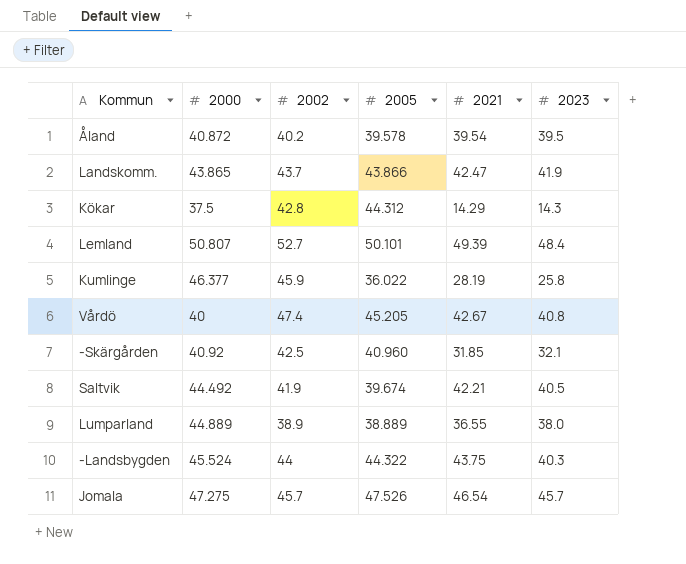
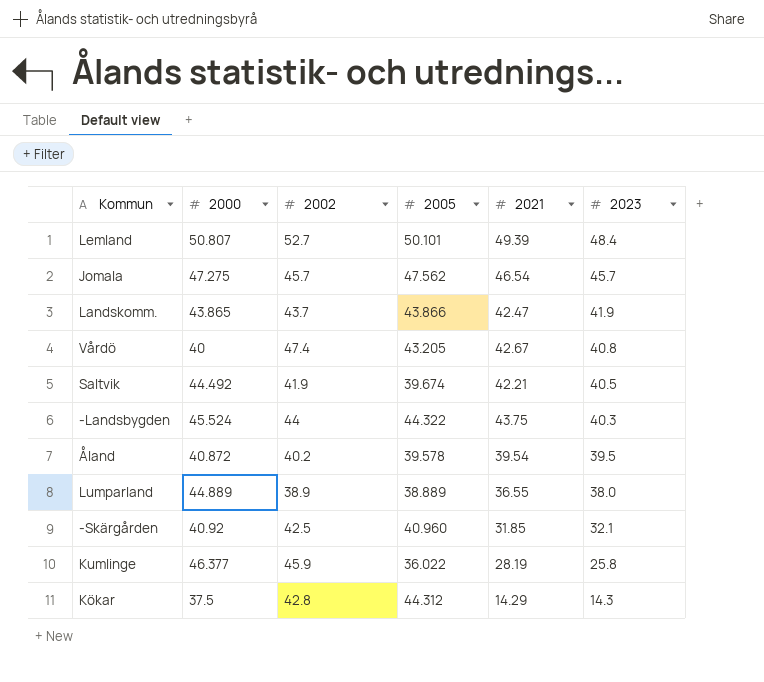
row order: none -> 2023 descending
Jomala | 2005: 47.526 -> 47.562
Vårdö | 2005: 45.205 -> 43.205

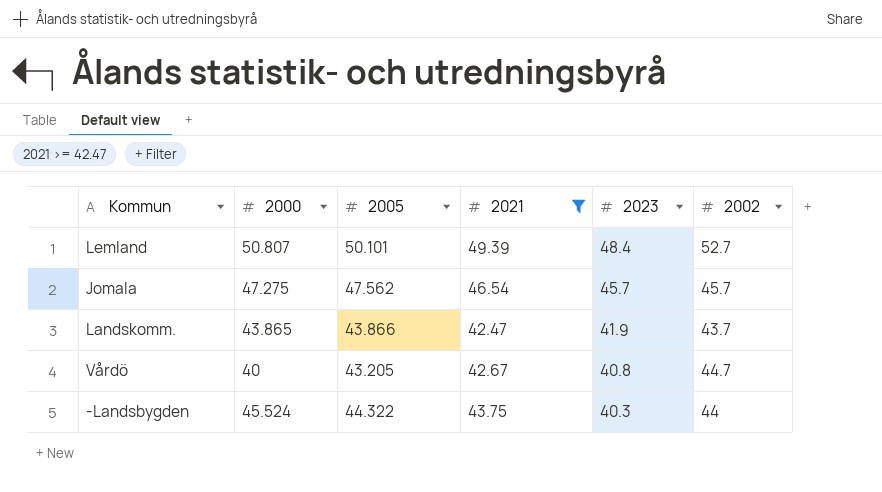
filter: none -> 2021 >= 42.47
column 2002 | position: 3 -> 6
Vårdö | 2002: 47.4 -> 44.7

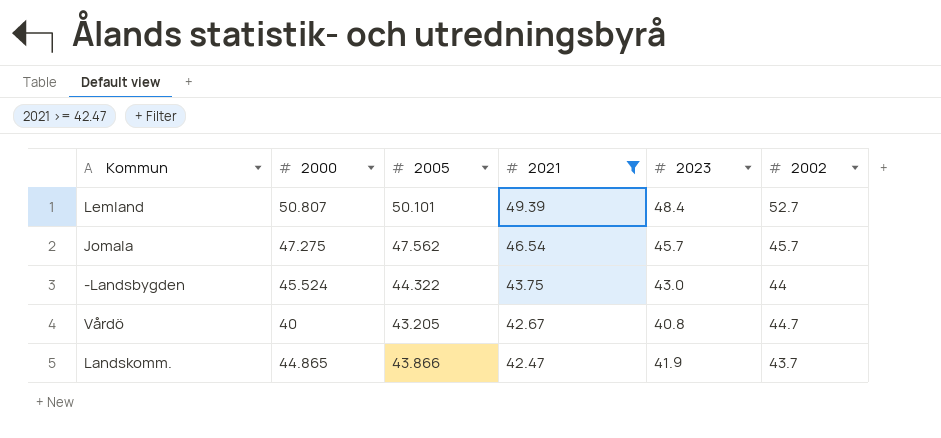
row order: 2023 descending -> 2021 descending
-Landsbygden | 2023: 40.3 -> 43.0
Landskomm. | 2000: 43.865 -> 44.865

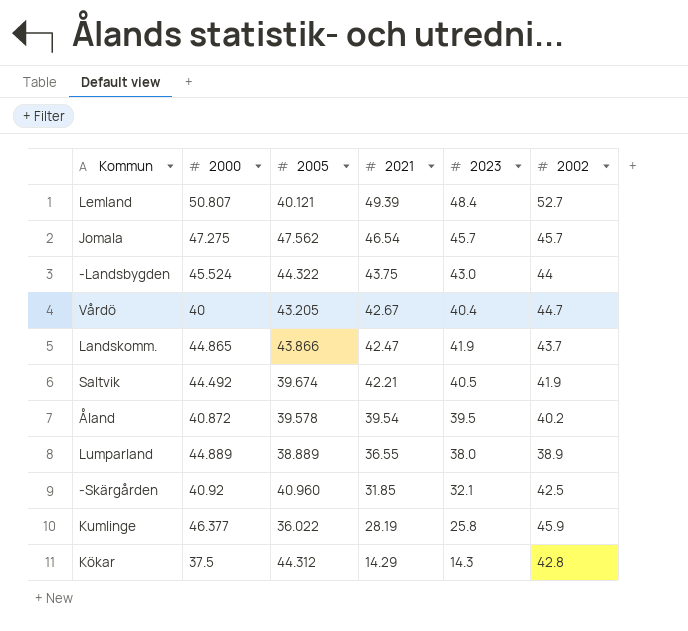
filter: 2021 >= 42.47 -> none
Lemland | 2005: 50.101 -> 40.121
Vårdö | 2023: 40.8 -> 40.4

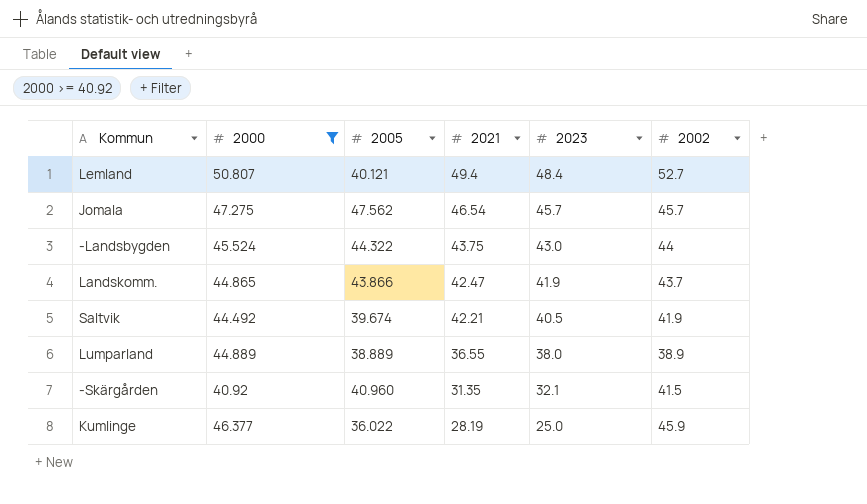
filter: none -> 2000 >= 40.92
Lemland | 2021: 49.39 -> 49.4
-Skärgården | 2021: 31.85 -> 31.35
-Skärgården | 2002: 42.5 -> 41.5
Kumlinge | 2023: 25.8 -> 25.0

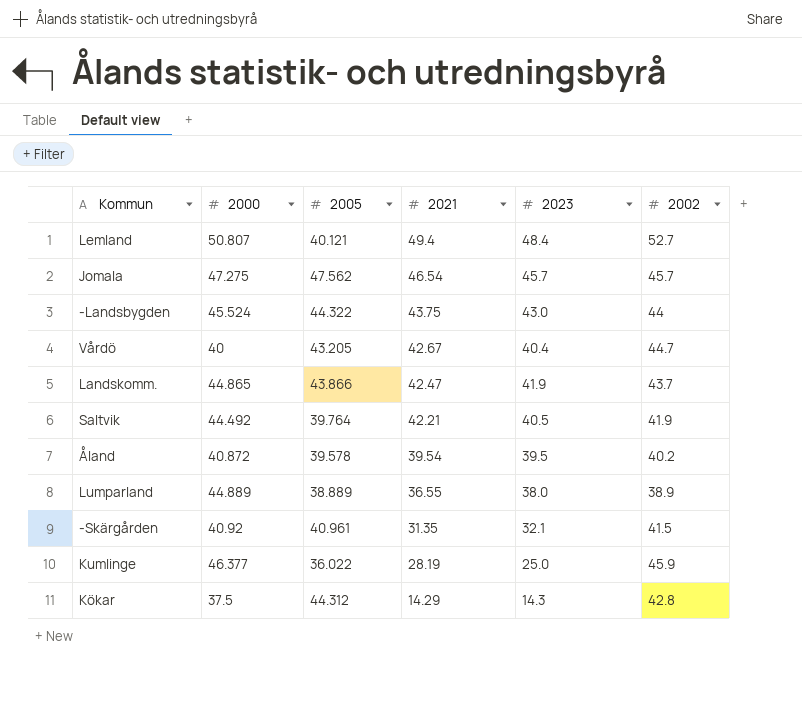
filter: 2000 >= 40.92 -> none
Saltvik | 2005: 39.674 -> 39.764
-Skärgården | 2005: 40.960 -> 40.961

